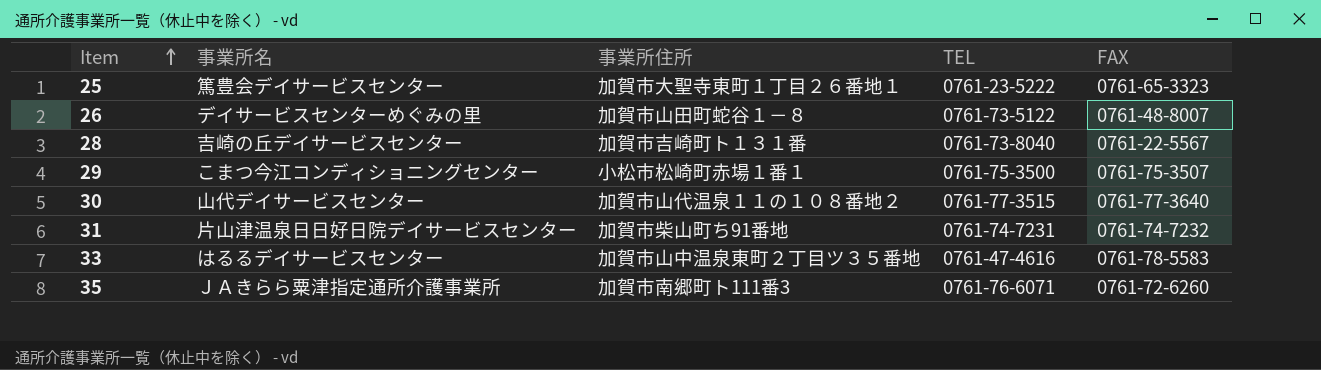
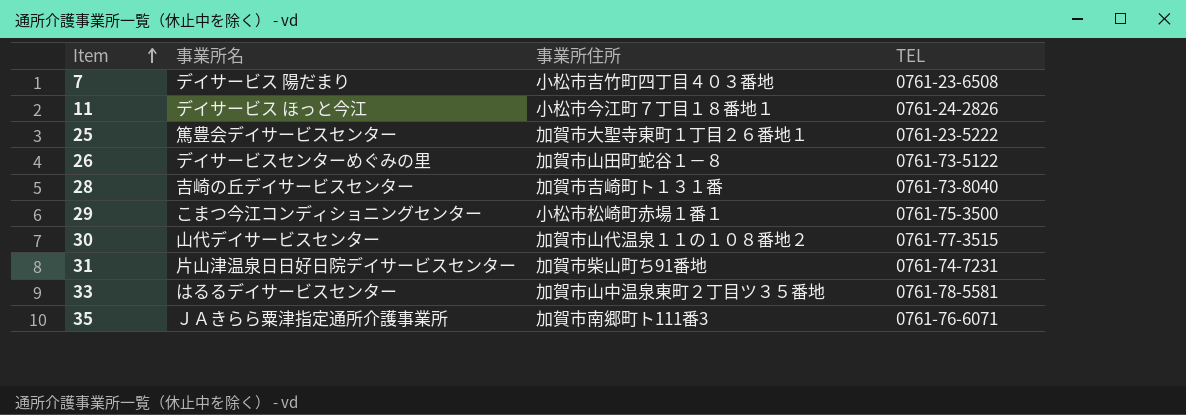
column FAX | position: 5 -> none
row 7: none -> デイサービス 陽だまり | 小松市吉竹町四丁目４０３番地 | 0761-23-6508
row 11: none -> デイサービス ほっと今江 | 小松市今江町７丁目１８番地１ | 0761-24-2826
33 | TEL: 0761-47-4616 -> 0761-78-5581

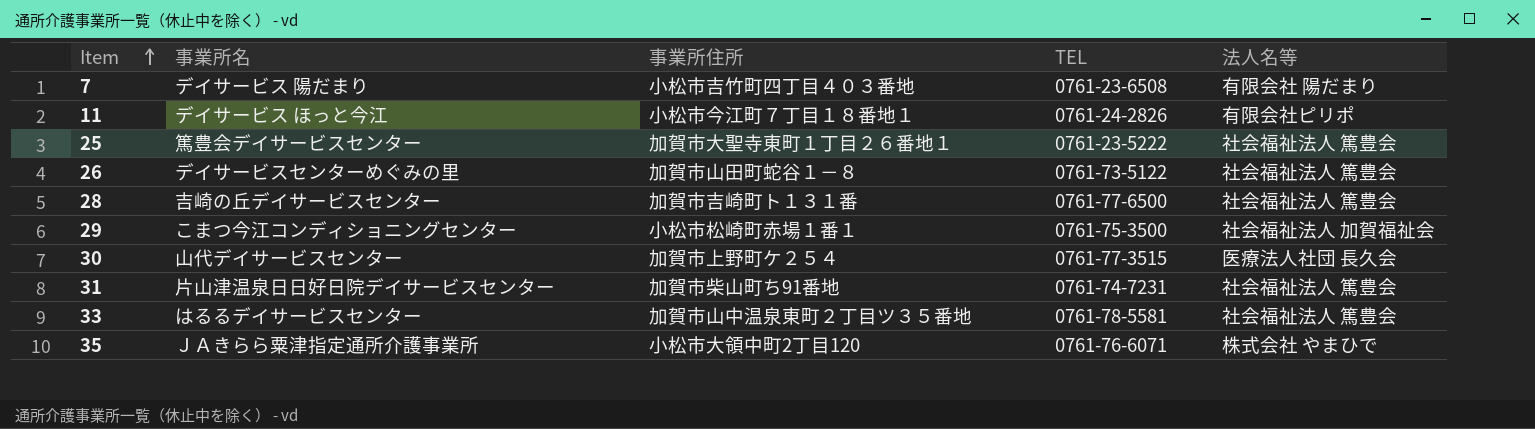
column 法人名等 | position: none -> 5
28 | TEL: 0761-73-8040 -> 0761-77-6500
30 | 事業所住所: 加賀市山代温泉１１の１０８番地２ -> 加賀市上野町ケ２５４
35 | 事業所住所: 加賀市南郷町ト111番3 -> 小松市大領中町2丁目120

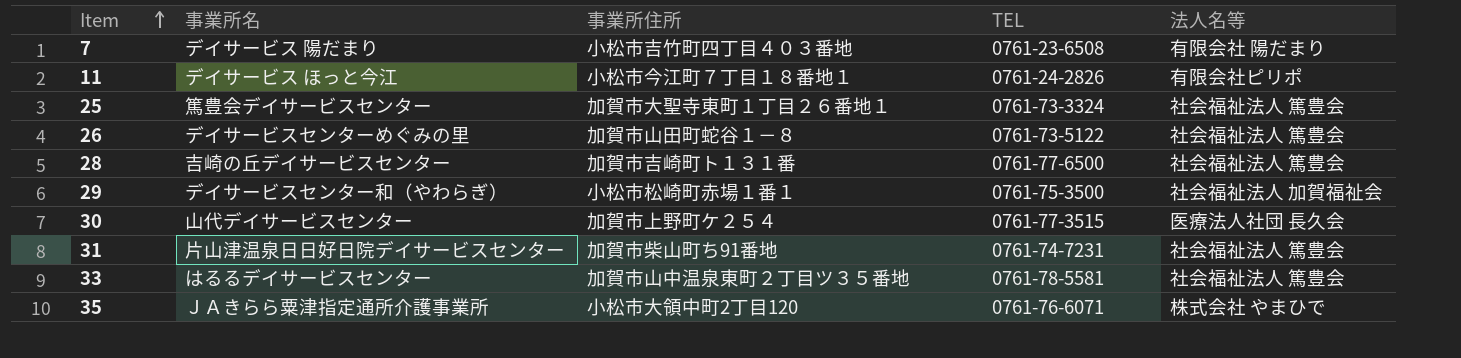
25 | TEL: 0761-23-5222 -> 0761-73-3324
29 | 事業所名: こまつ今江コンディショニングセンター -> デイサービスセンター和（やわらぎ）

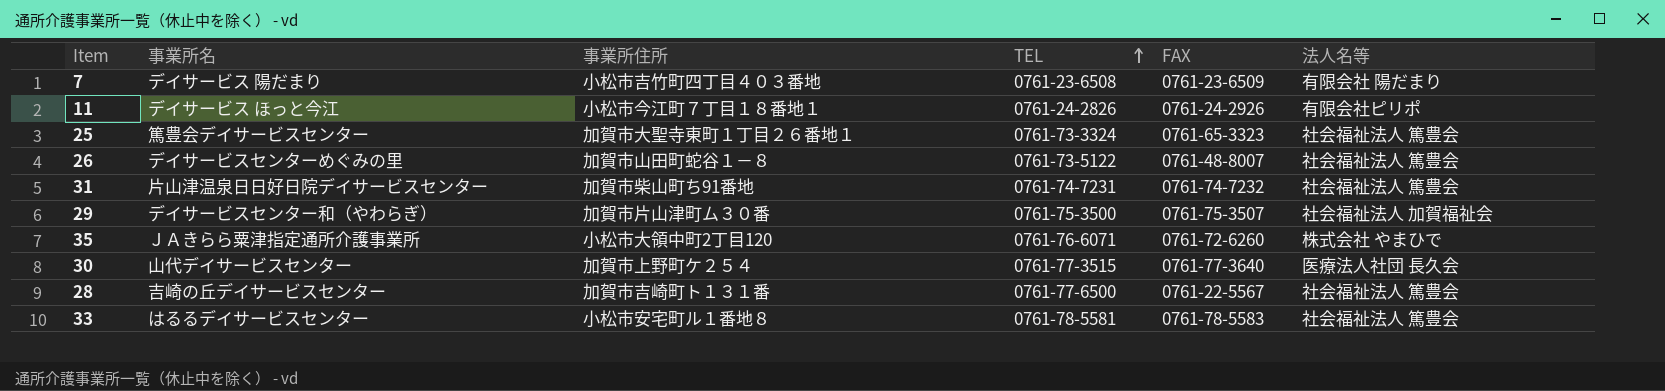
row order: Item ascending -> TEL ascending
column FAX | position: none -> 5
29 | 事業所住所: 小松市松崎町赤場１番１ -> 加賀市片山津町ム３０番
33 | 事業所住所: 加賀市山中温泉東町２丁目ツ３５番地 -> 小松市安宅町ル１番地８

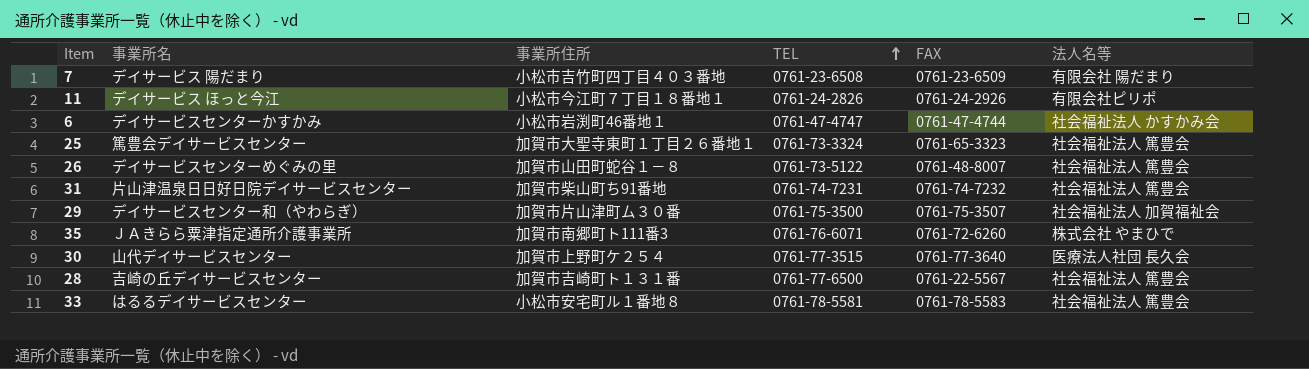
row 6: none -> デイサービスセンターかすかみ | 小松市岩渕町46番地１ | 0761-47-4747 | 0761-47-4744 | 社会福祉法人 かすかみ会
35 | 事業所住所: 小松市大領中町2丁目120 -> 加賀市南郷町ト111番3

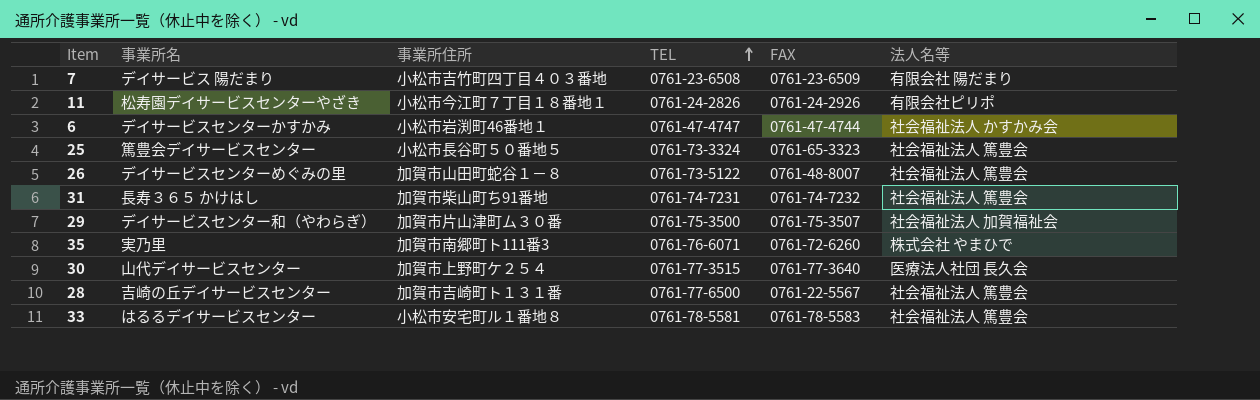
11 | 事業所名: デイサービス ほっと今江 -> 松寿園デイサービスセンターやざき
25 | 事業所住所: 加賀市大聖寺東町１丁目２６番地１ -> 小松市長谷町５０番地５
31 | 事業所名: 片山津温泉日日好日院デイサービスセンター -> 長寿３６５ かけはし
35 | 事業所名: ＪＡきらら粟津指定通所介護事業所 -> 実乃里

